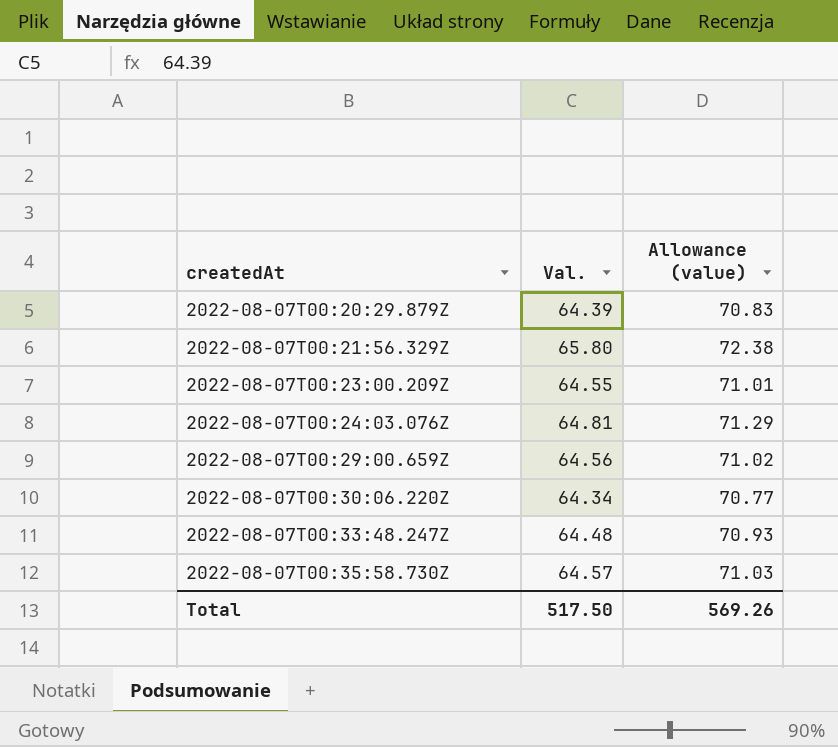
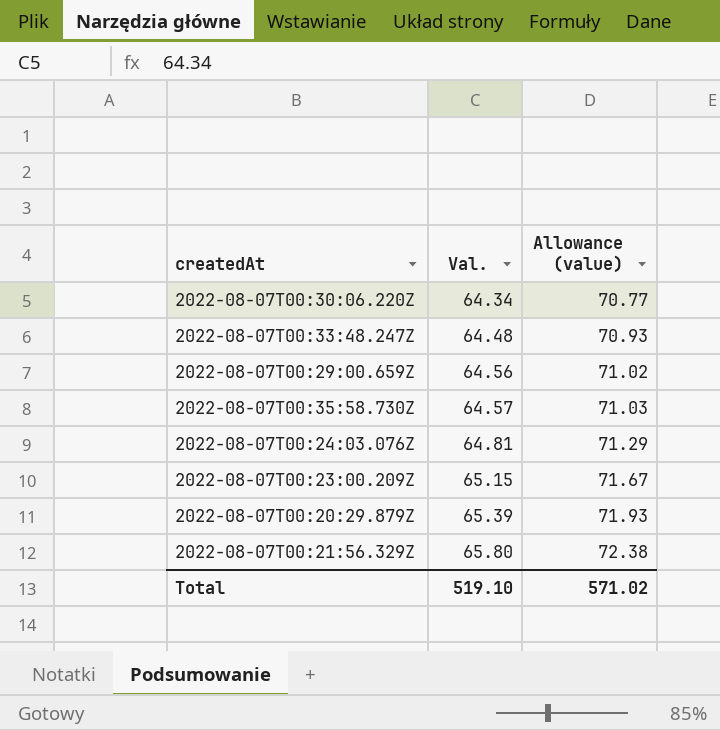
row order: createdAt ascending -> Val. ascending
2022-08-07T00:23:00.209Z | Val.: 64.55 -> 65.15
2022-08-07T00:23:00.209Z | Allowance (value): 71.01 -> 71.67
2022-08-07T00:20:29.879Z | Val.: 64.39 -> 65.39
2022-08-07T00:20:29.879Z | Allowance (value): 70.83 -> 71.93
Total | Val.: 517.50 -> 519.10
Total | Allowance (value): 569.26 -> 571.02

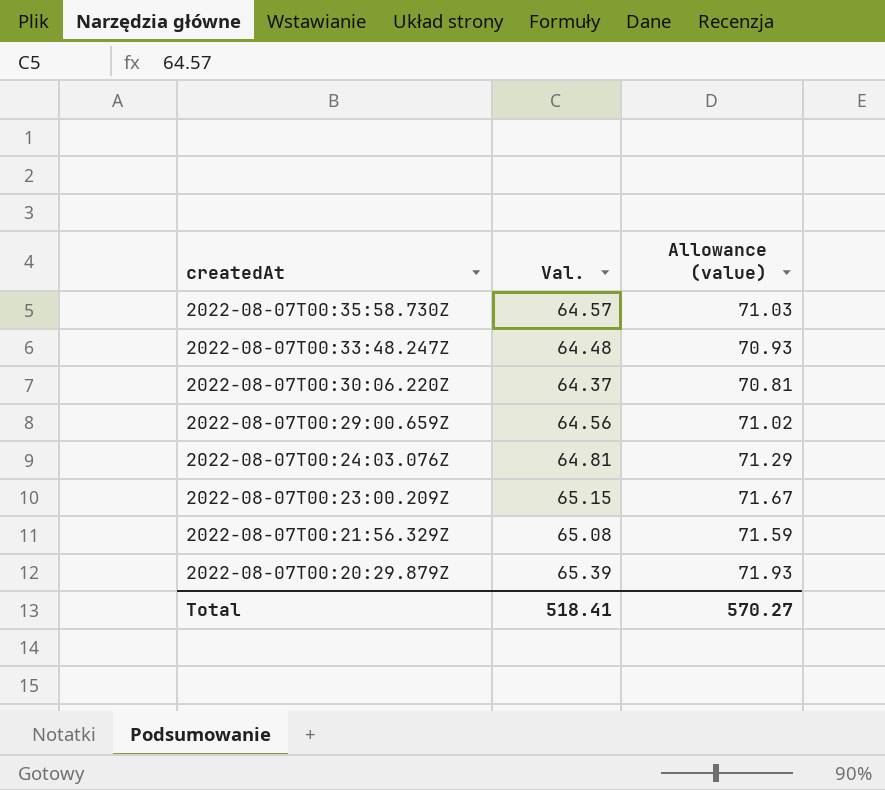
row order: Val. ascending -> createdAt descending
2022-08-07T00:30:06.220Z | Val.: 64.34 -> 64.37
2022-08-07T00:30:06.220Z | Allowance (value): 70.77 -> 70.81
2022-08-07T00:21:56.329Z | Val.: 65.80 -> 65.08
2022-08-07T00:21:56.329Z | Allowance (value): 72.38 -> 71.59
Total | Val.: 519.10 -> 518.41
Total | Allowance (value): 571.02 -> 570.27

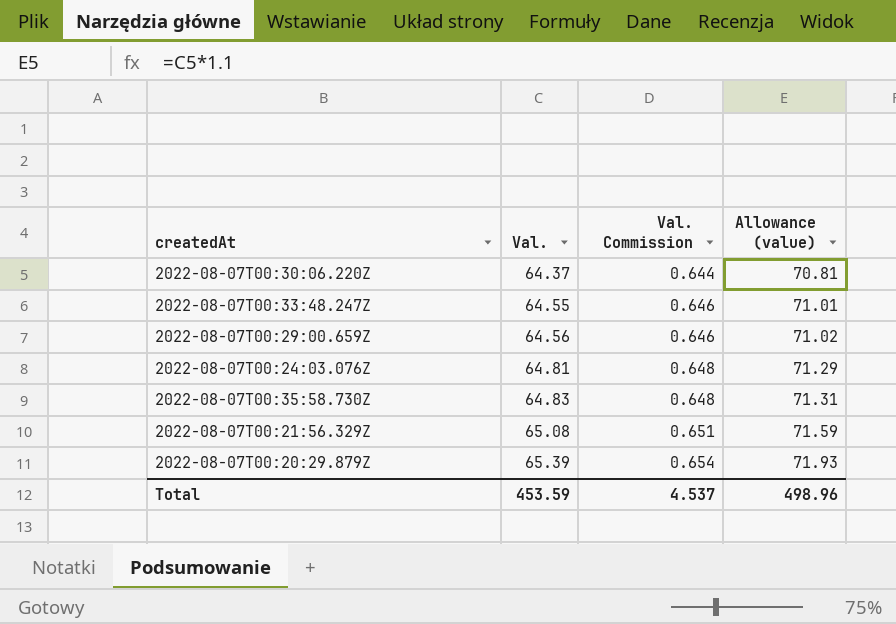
row order: createdAt descending -> Val. ascending
column Val. Commission | formula: none -> [Val.] * 0.01
row 2022-08-07T00:23:00.209Z: 65.15 | 71.67 -> none
2022-08-07T00:33:48.247Z | Val.: 64.48 -> 64.55
2022-08-07T00:33:48.247Z | Allowance (value): 70.93 -> 71.01
2022-08-07T00:35:58.730Z | Val.: 64.57 -> 64.83
2022-08-07T00:35:58.730Z | Allowance (value): 71.03 -> 71.31
Total | Val.: 518.41 -> 453.59
Total | Allowance (value): 570.27 -> 498.96

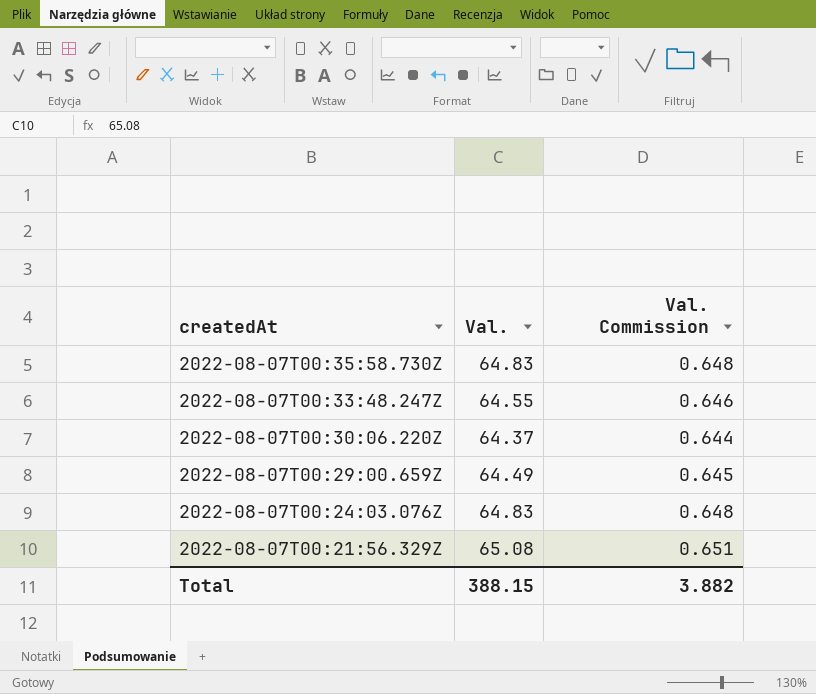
row order: Val. ascending -> createdAt descending
column Allowance (value) | formula: [Val.] * 1.1 -> none
row 2022-08-07T00:20:29.879Z: 65.39 | 0.654 | 71.93 -> none
2022-08-07T00:29:00.659Z | Val.: 64.56 -> 64.49
2022-08-07T00:29:00.659Z | Val. Commission: 0.646 -> 0.645
2022-08-07T00:24:03.076Z | Val.: 64.81 -> 64.83
Total | Val.: 453.59 -> 388.15
Total | Val. Commission: 4.537 -> 3.882

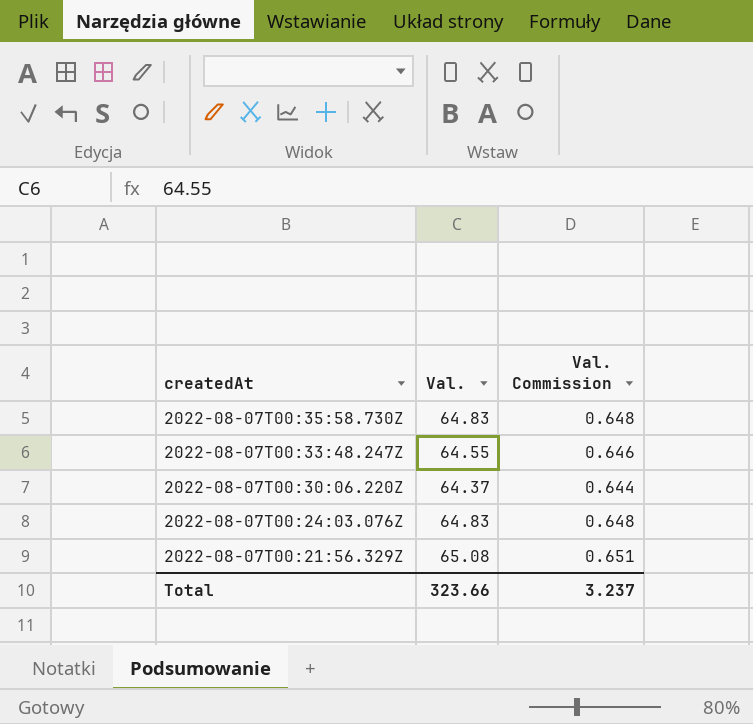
row 2022-08-07T00:29:00.659Z: 64.49 | 0.645 -> none
Total | Val.: 388.15 -> 323.66
Total | Val. Commission: 3.882 -> 3.237

